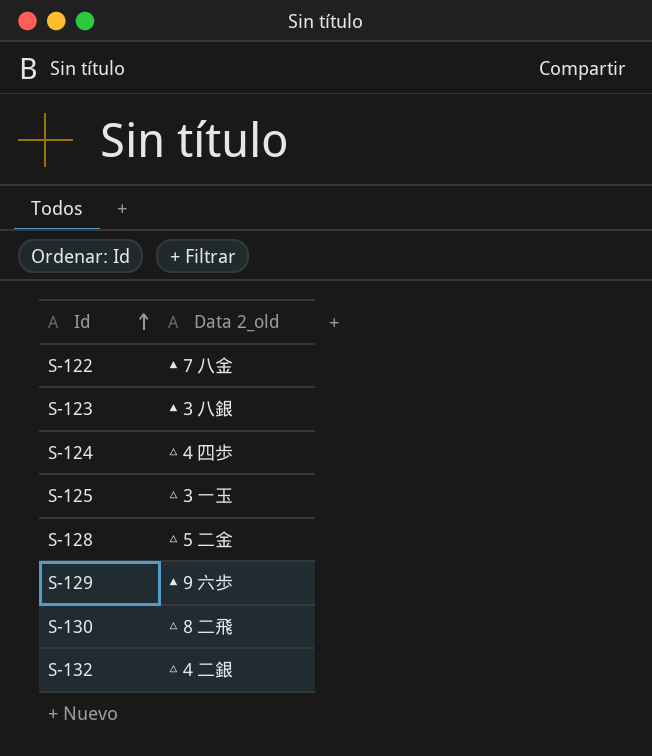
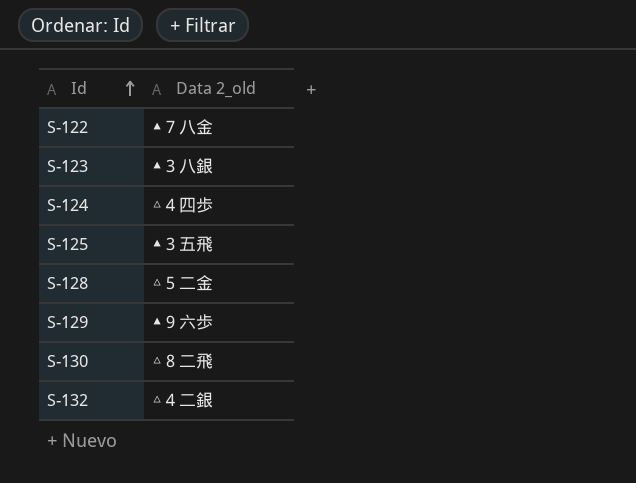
S-125 | Data 2_old: △３一玉 -> ▲３五飛

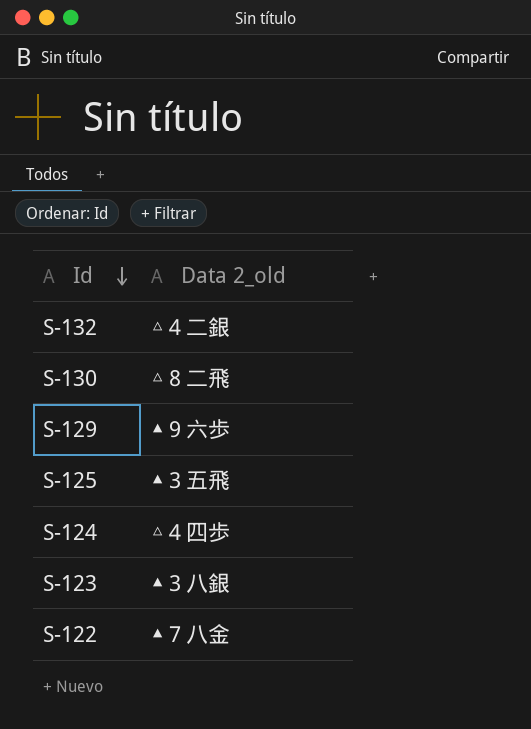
row order: Id ascending -> Id descending
row S-128: △５二金 -> none

